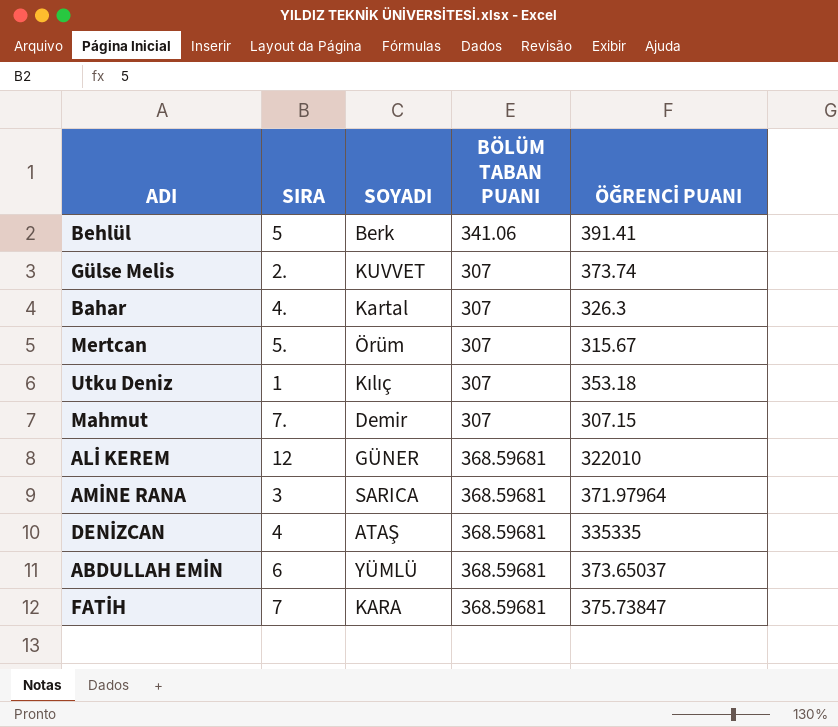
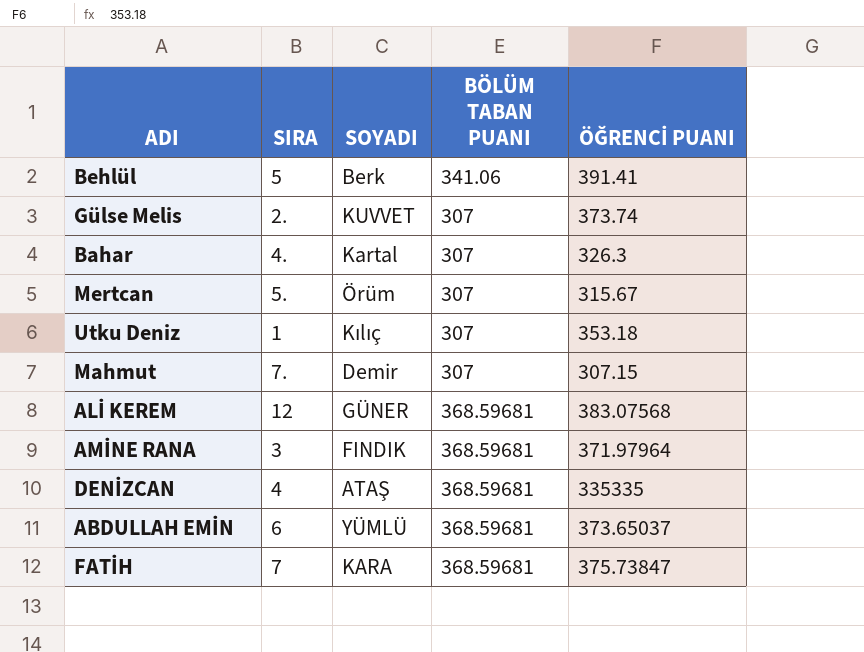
ALİ KEREM | ÖĞRENCİ PUANI: 322010 -> 383.07568
AMİNE RANA | SOYADI: SARICA -> FINDIK

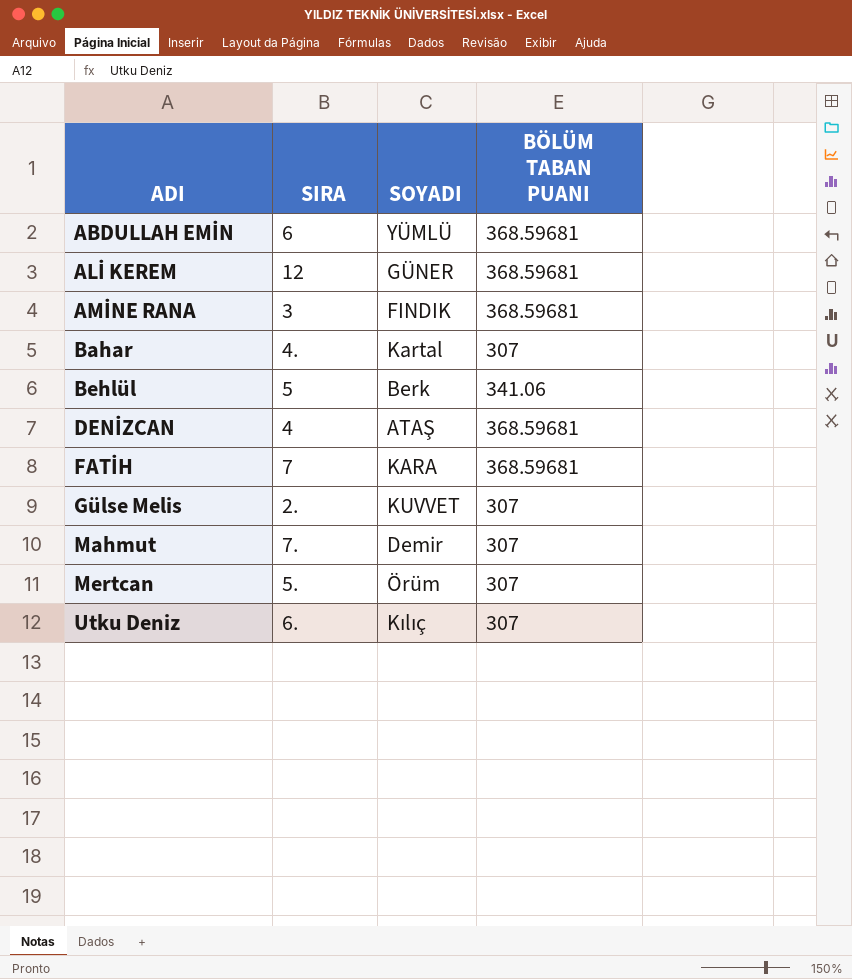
row order: none -> ADI ascending
column ÖĞRENCİ PUANI | position: 5 -> none
Utku Deniz | SIRA: 1 -> 6.

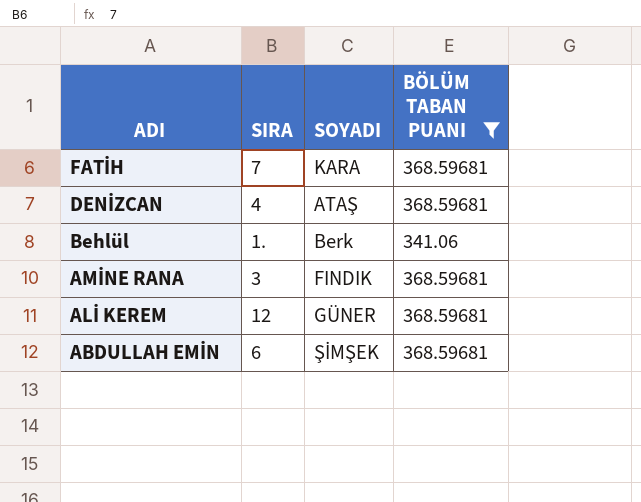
filter: none -> BÖLÜM TABAN PUANI != 307
row order: ADI ascending -> ADI descending
Behlül | SIRA: 5 -> 1.
ABDULLAH EMİN | SOYADI: YÜMLÜ -> ŞİMŞEK

